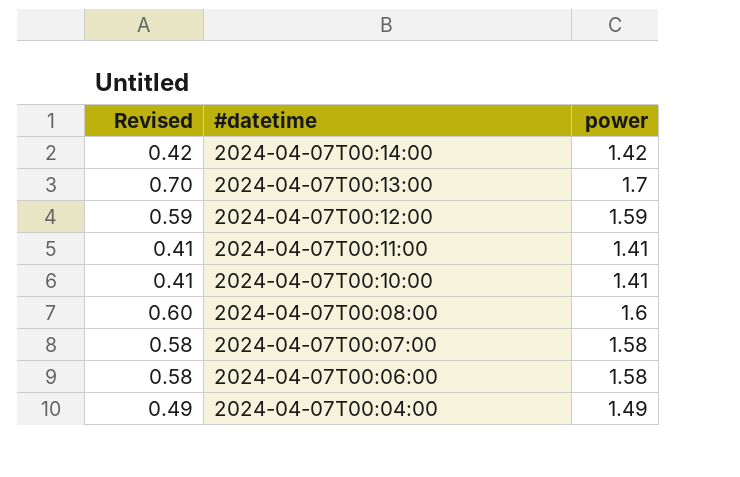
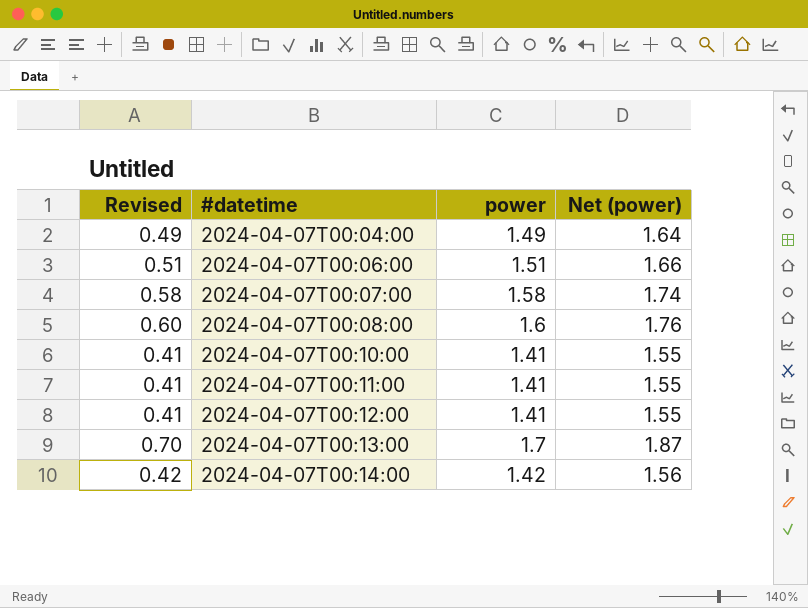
row order: #datetime descending -> #datetime ascending
column Net (power) | formula: none -> [power] * 1.1
2024-04-07T00:06:00 | Revised: 0.58 -> 0.51
2024-04-07T00:06:00 | power: 1.58 -> 1.51
2024-04-07T00:12:00 | Revised: 0.59 -> 0.41
2024-04-07T00:12:00 | power: 1.59 -> 1.41

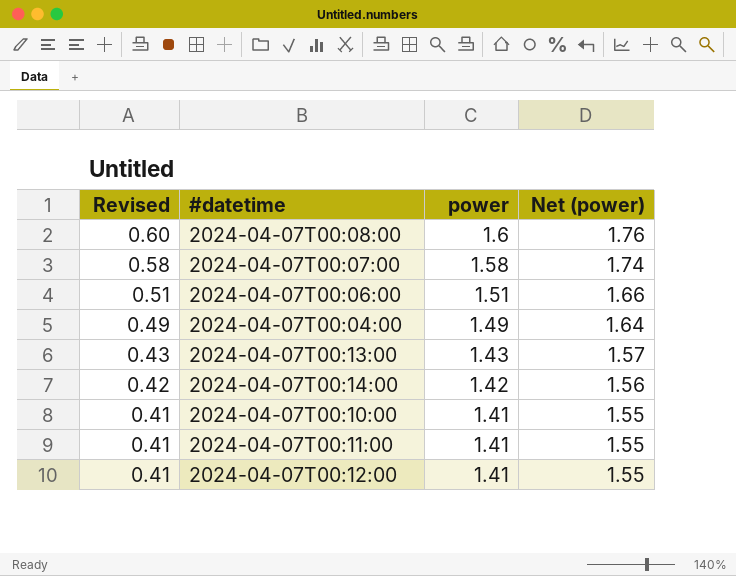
row order: #datetime ascending -> Revised descending
2024-04-07T00:13:00 | Revised: 0.70 -> 0.43
2024-04-07T00:13:00 | power: 1.7 -> 1.43
2024-04-07T00:13:00 | Net (power): 1.87 -> 1.57

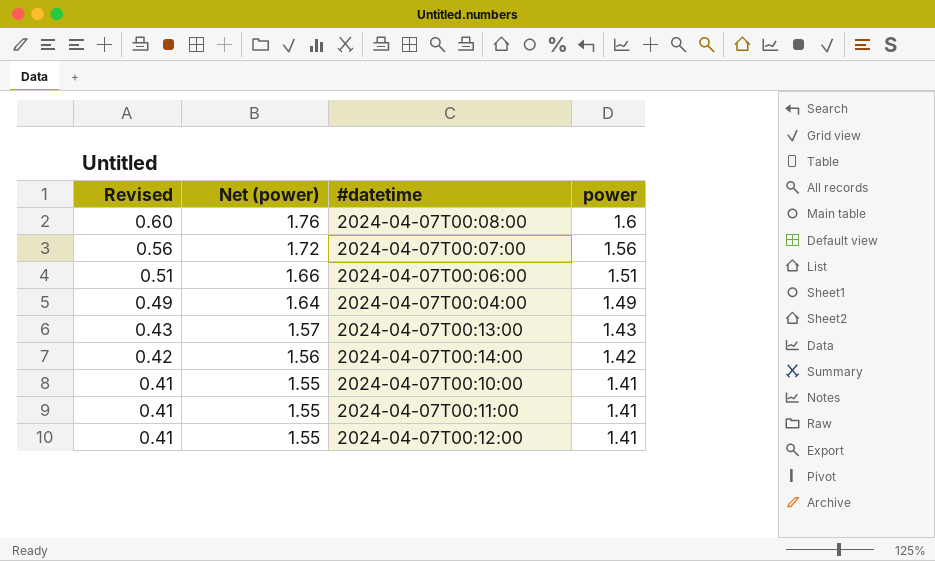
column Net (power) | position: 4 -> 2
2024-04-07T00:07:00 | Revised: 0.58 -> 0.56
2024-04-07T00:07:00 | Net (power): 1.74 -> 1.72
2024-04-07T00:07:00 | power: 1.58 -> 1.56

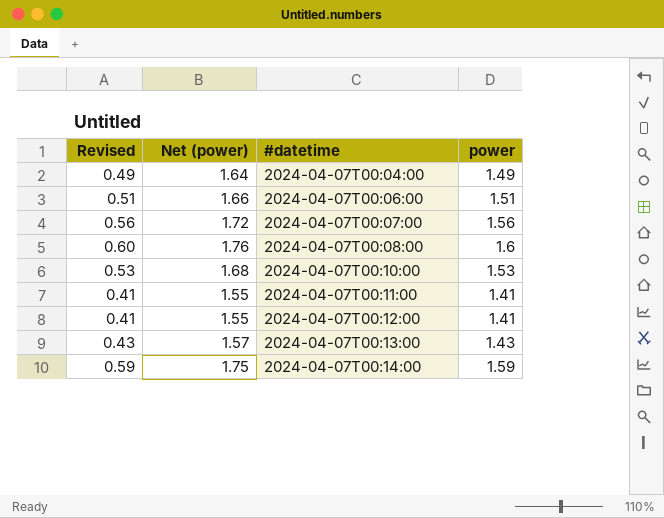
row order: Revised descending -> #datetime ascending
2024-04-07T00:10:00 | Revised: 0.41 -> 0.53
2024-04-07T00:10:00 | Net (power): 1.55 -> 1.68
2024-04-07T00:10:00 | power: 1.41 -> 1.53
2024-04-07T00:14:00 | Revised: 0.42 -> 0.59
2024-04-07T00:14:00 | Net (power): 1.56 -> 1.75
2024-04-07T00:14:00 | power: 1.42 -> 1.59

